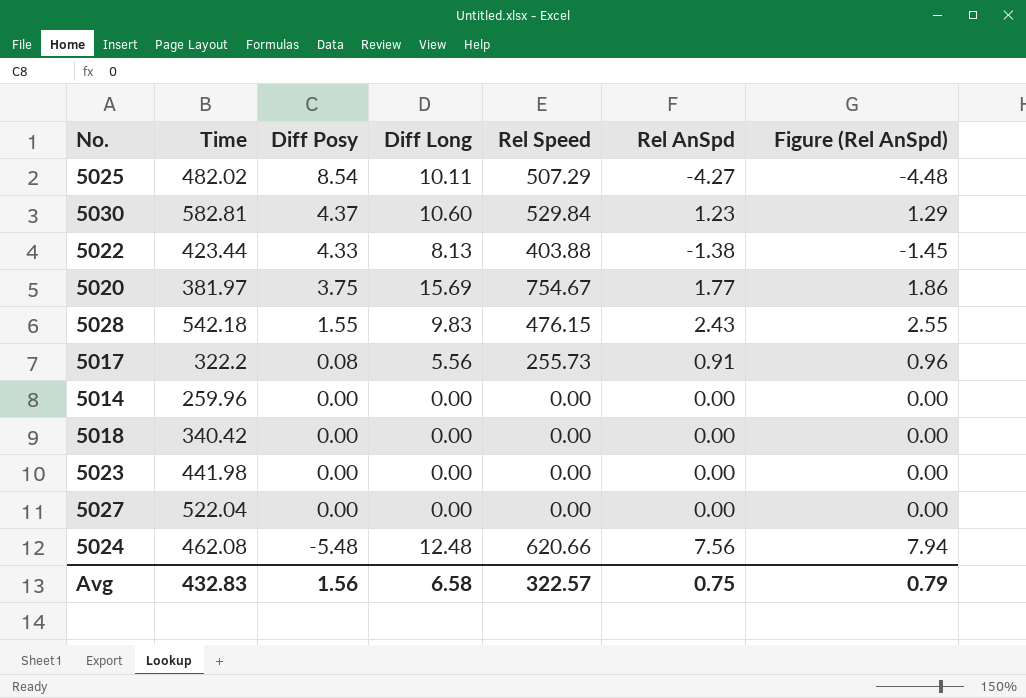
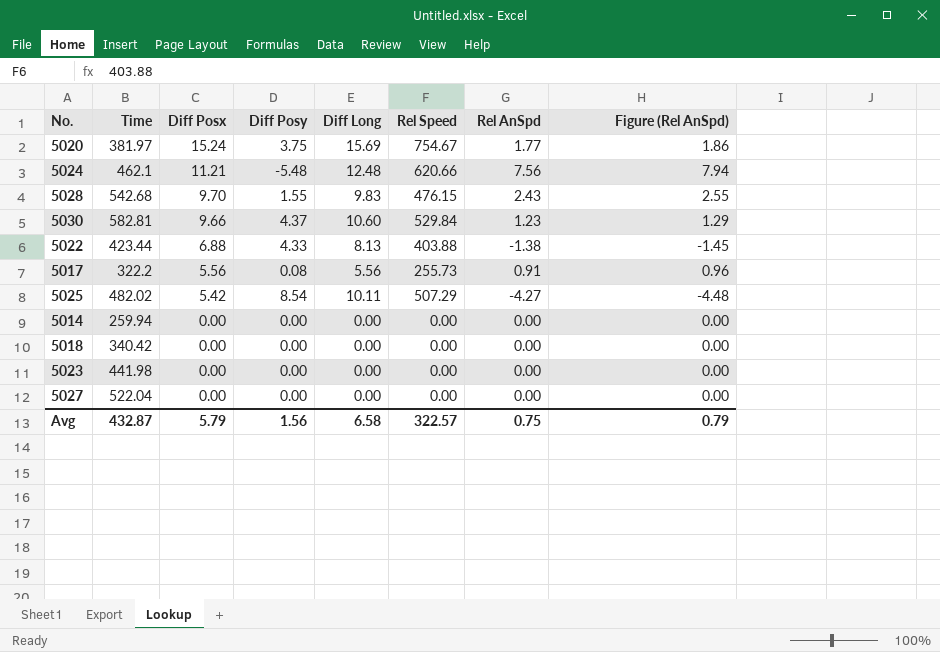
row order: Diff Posy descending -> Diff Posx descending
column Diff Posx | position: none -> 3
5024 | Time: 462.08 -> 462.1
5028 | Time: 542.18 -> 542.68
5014 | Time: 259.96 -> 259.94
Avg | Time: 432.83 -> 432.87

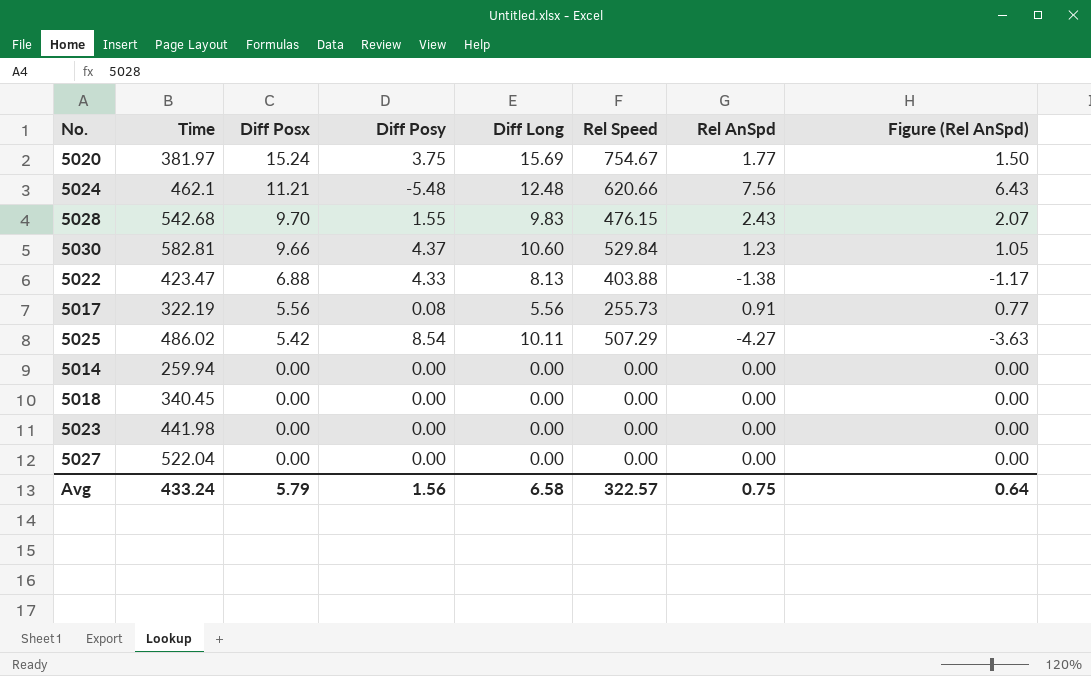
column Figure (Rel AnSpd) | formula: [Rel AnSpd] * 1.05 -> [Rel AnSpd] * 0.85
5022 | Time: 423.44 -> 423.47
5017 | Time: 322.2 -> 322.19
5025 | Time: 482.02 -> 486.02
5018 | Time: 340.42 -> 340.45
Avg | Time: 432.87 -> 433.24
Avg | Figure (Rel AnSpd): 0.79 -> 0.64

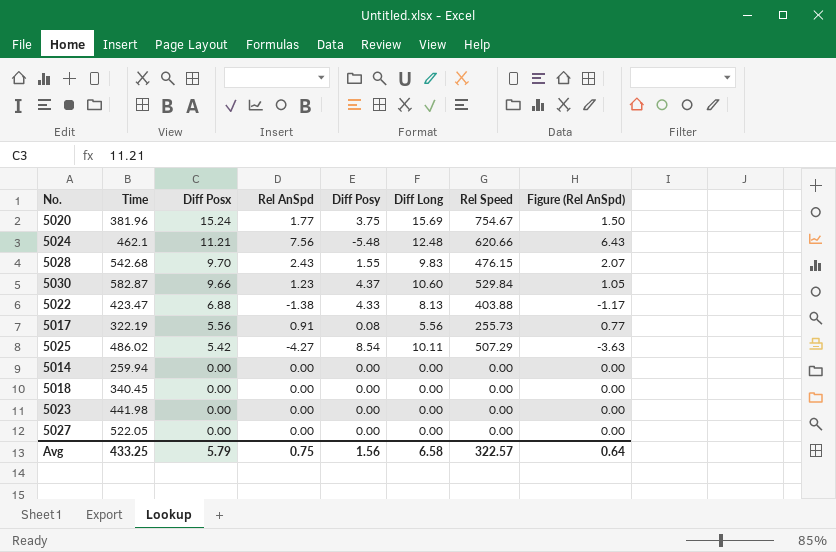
column Rel AnSpd | position: 7 -> 4
5020 | Time: 381.97 -> 381.96
5030 | Time: 582.81 -> 582.87
5027 | Time: 522.04 -> 522.05
Avg | Time: 433.24 -> 433.25

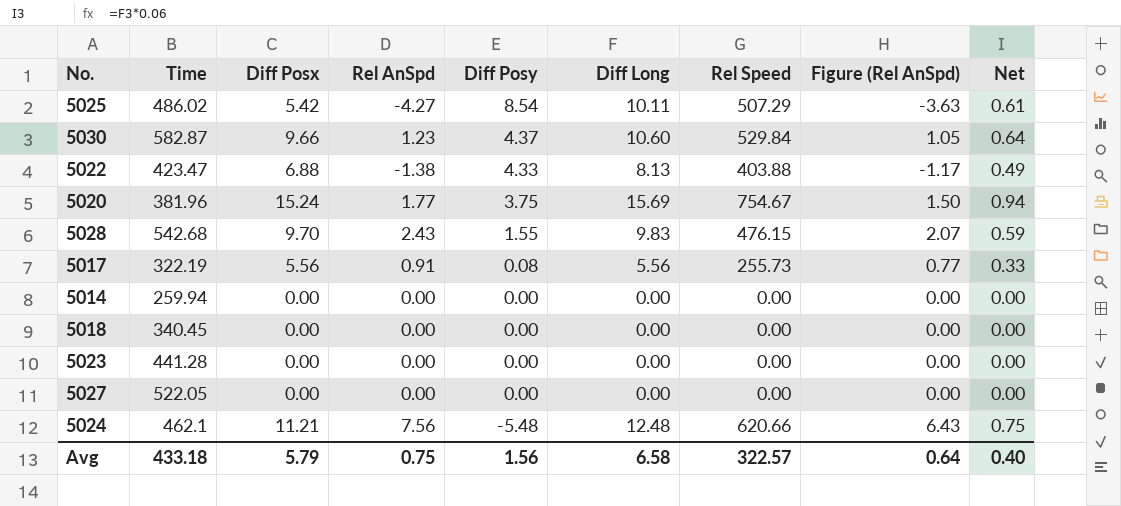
row order: Diff Posx descending -> Diff Posy descending
column Net | formula: none -> [Diff Long] * 0.06
5023 | Time: 441.98 -> 441.28
Avg | Time: 433.25 -> 433.18

